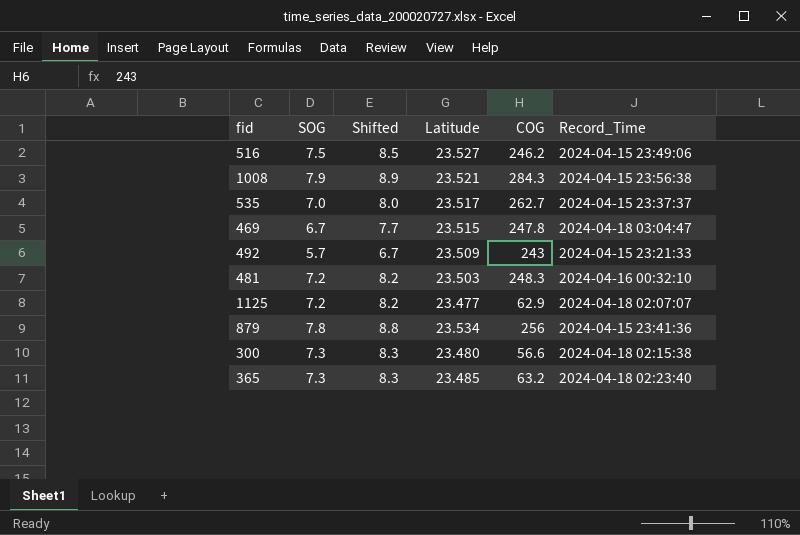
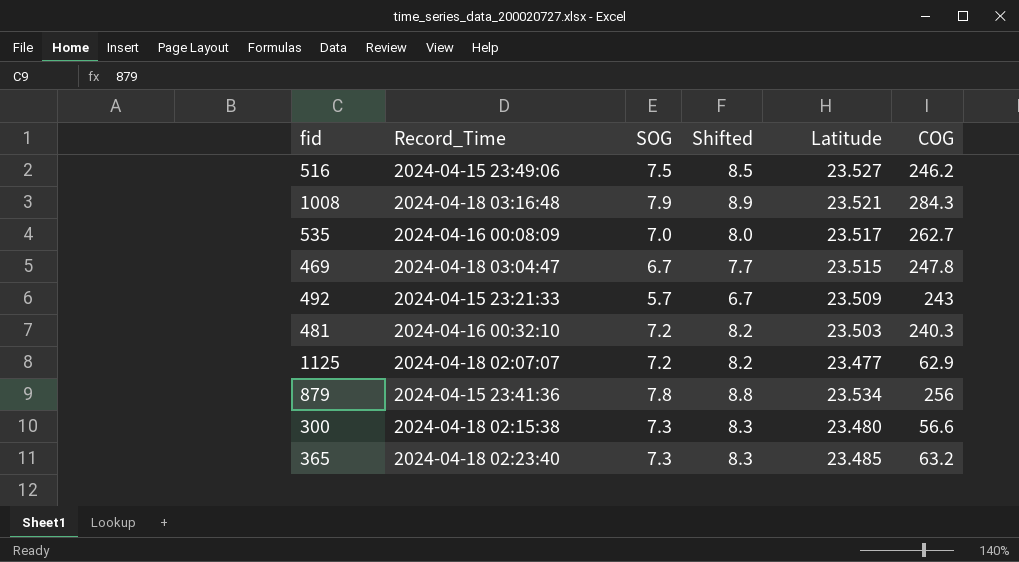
column Record_Time | position: 6 -> 2
1008 | Record_Time: 2024-04-15 23:56:38 -> 2024-04-18 03:16:48
535 | Record_Time: 2024-04-15 23:37:37 -> 2024-04-16 00:08:09
481 | COG: 248.3 -> 240.3

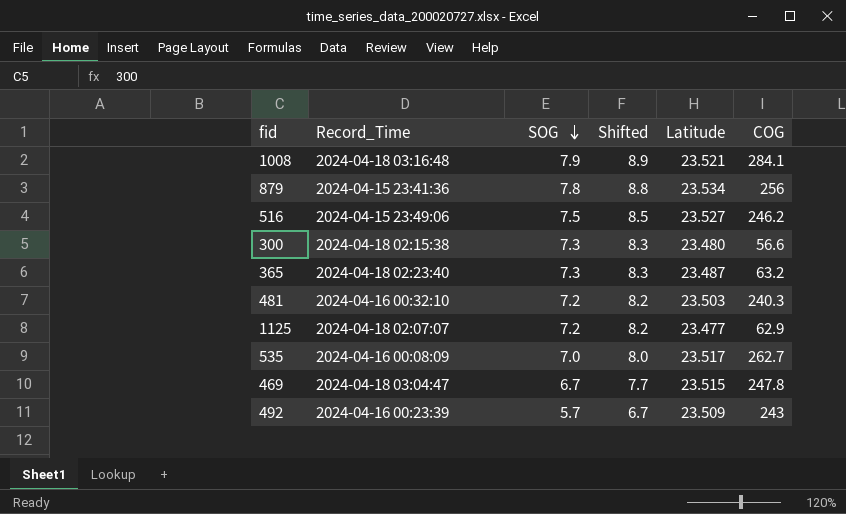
row order: none -> SOG descending
1008 | COG: 284.3 -> 284.1
365 | Latitude: 23.485 -> 23.487
492 | Record_Time: 2024-04-15 23:21:33 -> 2024-04-16 00:23:39

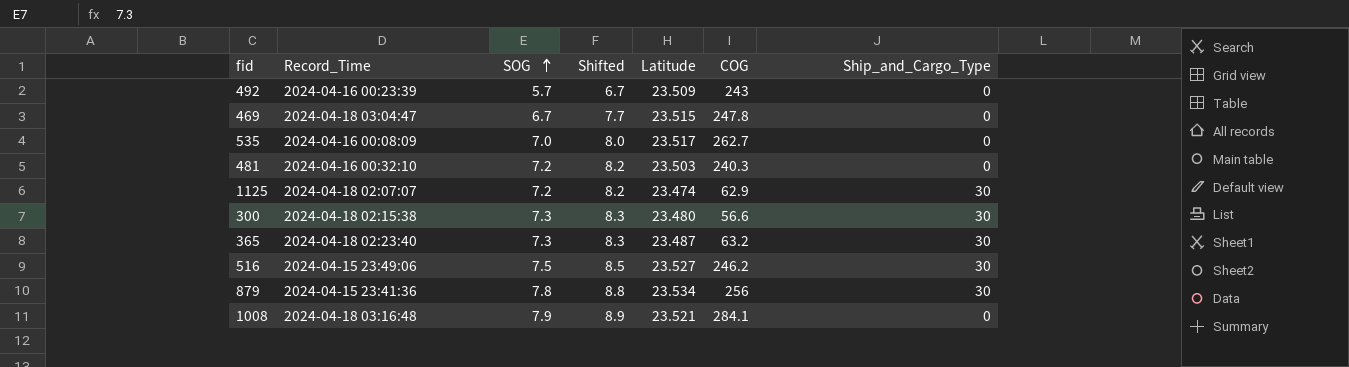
row order: SOG descending -> SOG ascending
column Ship_and_Cargo_Type | position: none -> 7
1125 | Latitude: 23.477 -> 23.474

